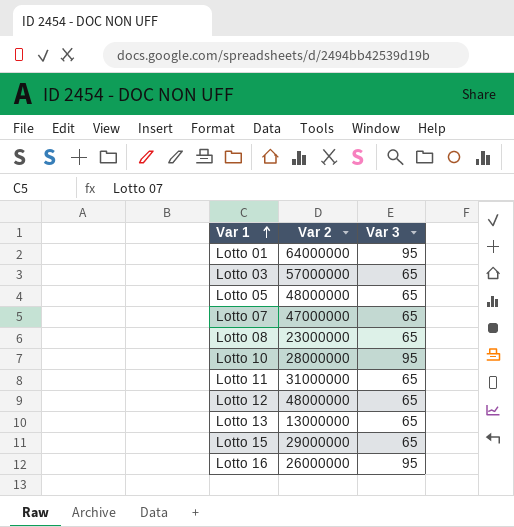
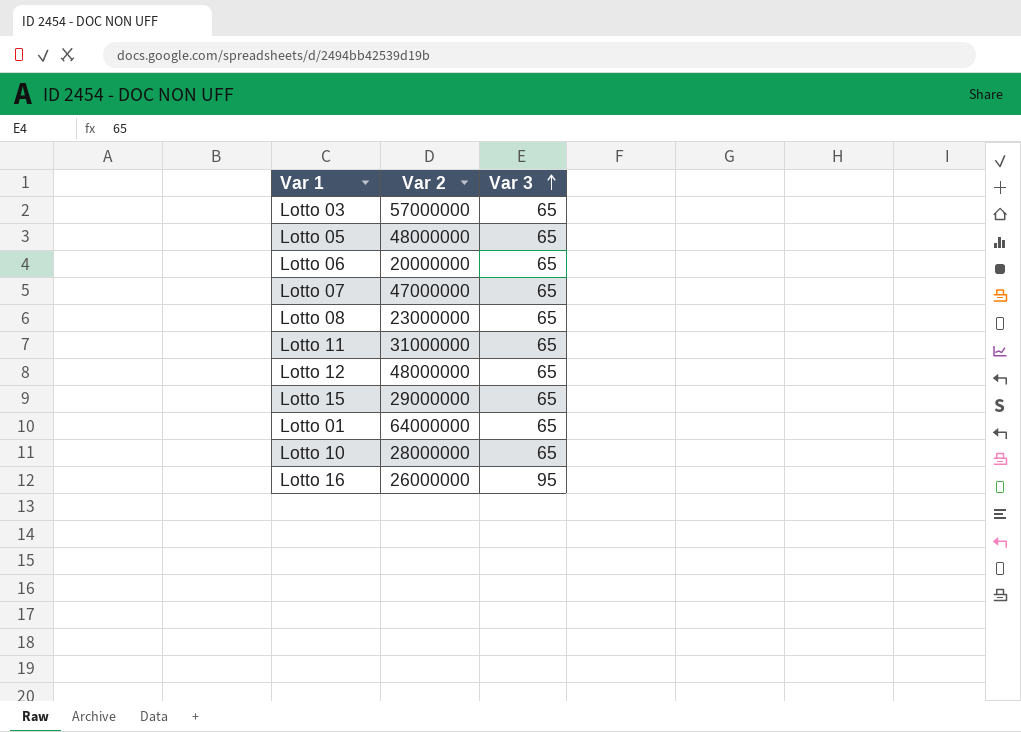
row order: Var 1 ascending -> Var 3 ascending
row Lotto 13: 13000000 | 65 -> none
row Lotto 06: none -> 20000000 | 65
Lotto 01 | Var 3: 95 -> 65
Lotto 10 | Var 3: 95 -> 65

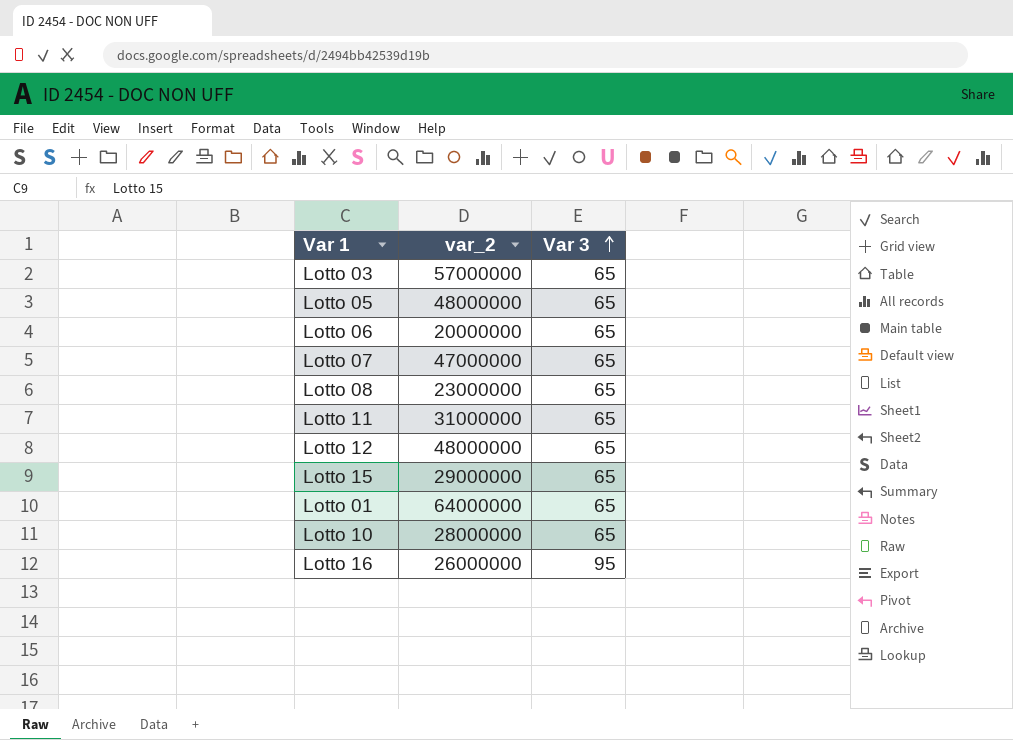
column name: Var 2 -> var_2

